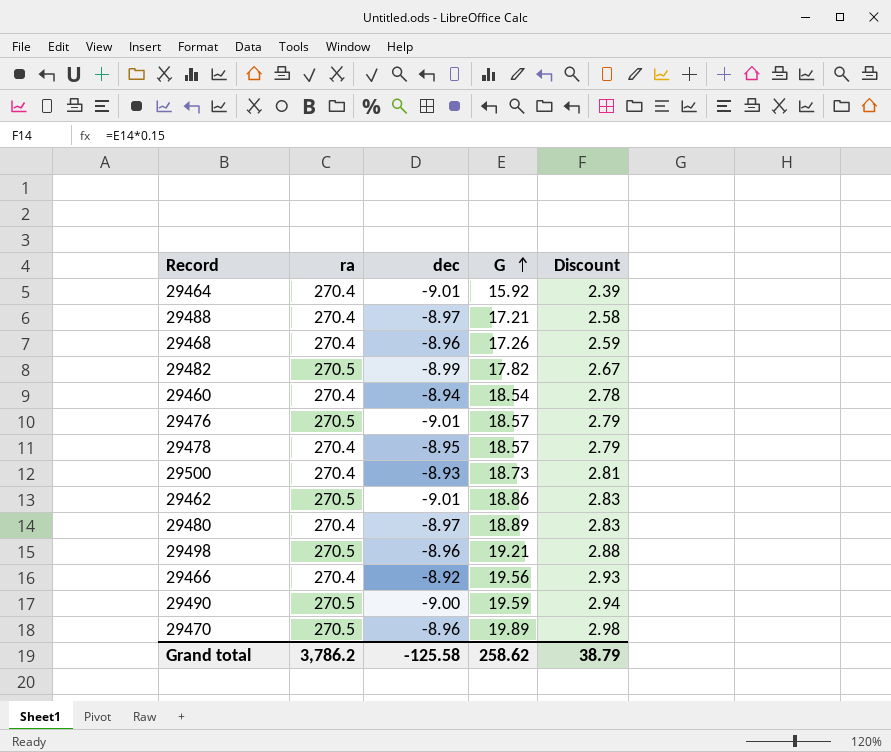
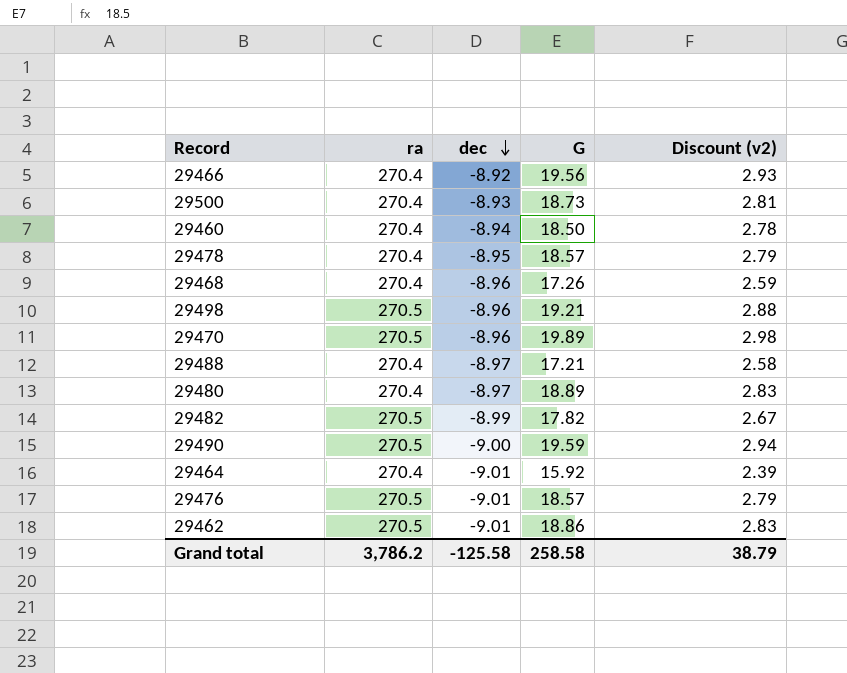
row order: G ascending -> dec descending
column name: Discount -> Discount (v2)
29460 | G: 18.54 -> 18.50
Grand total | G: 258.62 -> 258.58

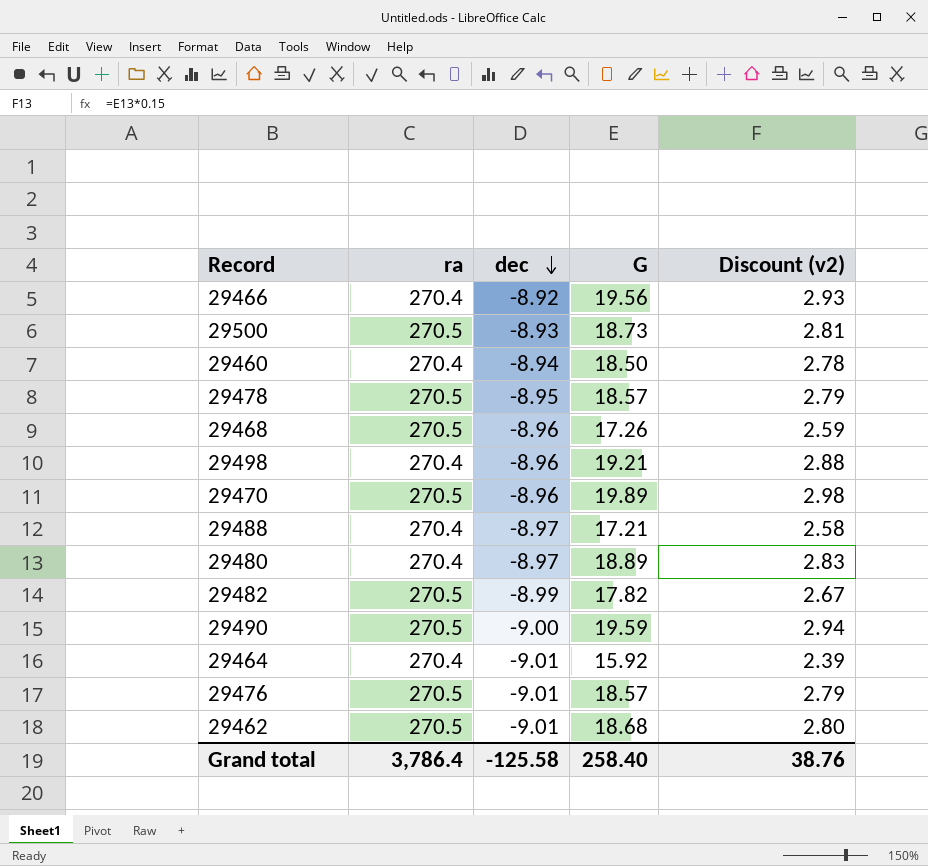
29500 | ra: 270.4 -> 270.5
29478 | ra: 270.4 -> 270.5
29468 | ra: 270.4 -> 270.5
29498 | ra: 270.5 -> 270.4
29462 | G: 18.86 -> 18.68
29462 | Discount (v2): 2.83 -> 2.80
Grand total | ra: 3,786.2 -> 3,786.4
Grand total | G: 258.58 -> 258.40
Grand total | Discount (v2): 38.79 -> 38.76

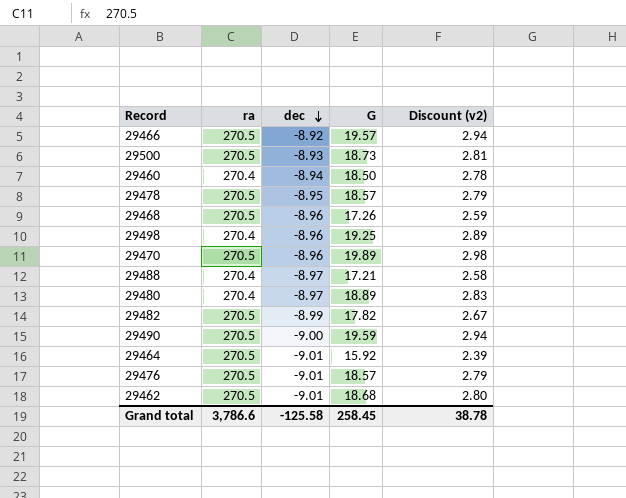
29466 | ra: 270.4 -> 270.5
29466 | G: 19.56 -> 19.57
29466 | Discount (v2): 2.93 -> 2.94
29498 | G: 19.21 -> 19.25
29498 | Discount (v2): 2.88 -> 2.89
29464 | ra: 270.4 -> 270.5
Grand total | ra: 3,786.4 -> 3,786.6
Grand total | G: 258.40 -> 258.45
Grand total | Discount (v2): 38.76 -> 38.78

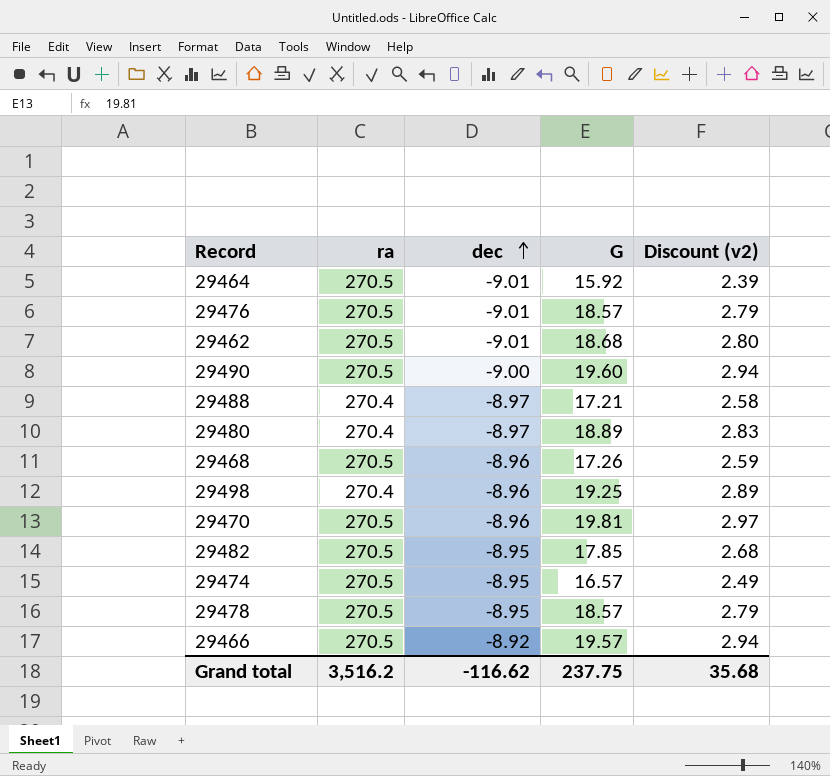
row order: dec descending -> dec ascending
row 29500: 270.5 | -8.93 | 18.73 | 2.81 -> none
row 29460: 270.4 | -8.94 | 18.50 | 2.78 -> none
29490 | G: 19.59 -> 19.60
29470 | G: 19.89 -> 19.81
29470 | Discount (v2): 2.98 -> 2.97
29482 | dec: -8.99 -> -8.95
29482 | G: 17.82 -> 17.85
29482 | Discount (v2): 2.67 -> 2.68
row 29474: none -> 270.5 | -8.95 | 16.57 | 2.49
Grand total | ra: 3,786.6 -> 3,516.2
Grand total | dec: -125.58 -> -116.62
Grand total | G: 258.45 -> 237.75
Grand total | Discount (v2): 38.78 -> 35.68

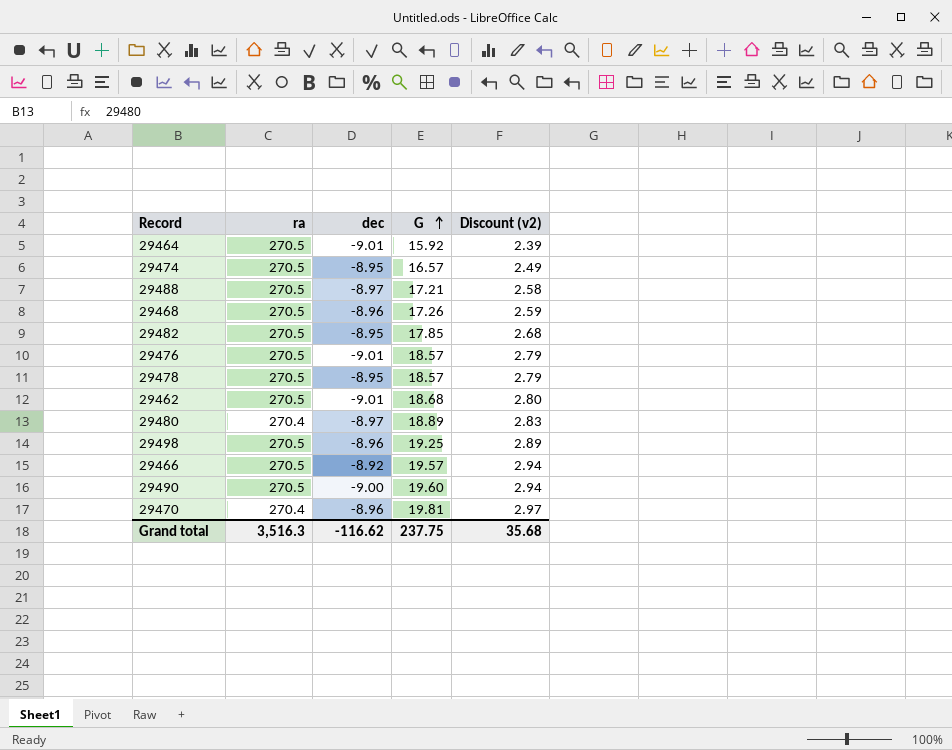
row order: dec ascending -> G ascending
29488 | ra: 270.4 -> 270.5
29498 | ra: 270.4 -> 270.5
29470 | ra: 270.5 -> 270.4
Grand total | ra: 3,516.2 -> 3,516.3

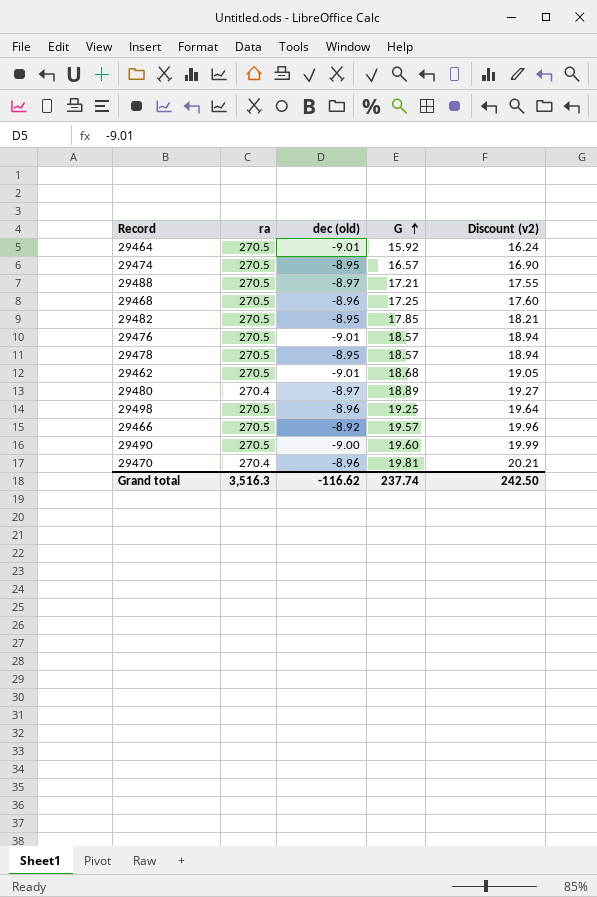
column name: dec -> dec (old)
column Discount (v2) | formula: [G] * 0.15 -> [G] * 1.02
29468 | G: 17.26 -> 17.25
Grand total | G: 237.75 -> 237.74
Grand total | Discount (v2): 35.68 -> 242.50

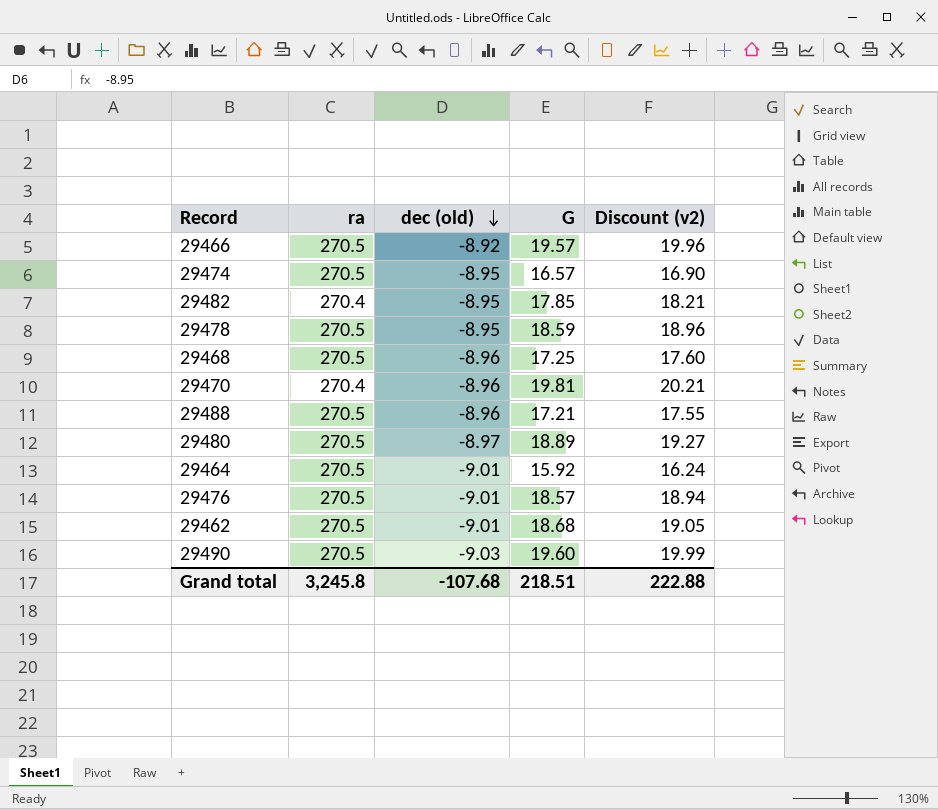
row order: G ascending -> dec (old) descending
row 29498: 270.5 | -8.96 | 19.25 | 19.64 -> none
29482 | ra: 270.5 -> 270.4
29478 | G: 18.57 -> 18.59
29478 | Discount (v2): 18.94 -> 18.96
29488 | dec (old): -8.97 -> -8.96
29480 | ra: 270.4 -> 270.5
29490 | dec (old): -9.00 -> -9.03
Grand total | ra: 3,516.3 -> 3,245.8
Grand total | dec (old): -116.62 -> -107.68
Grand total | G: 237.74 -> 218.51
Grand total | Discount (v2): 242.50 -> 222.88

